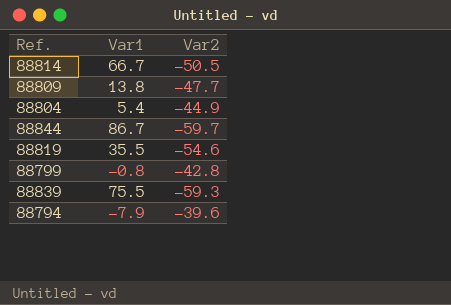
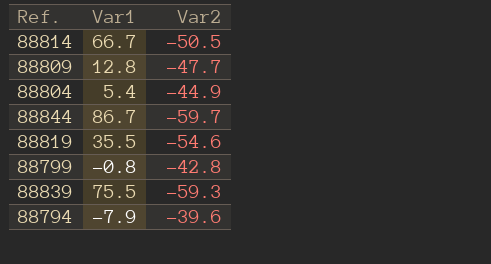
88809 | Var1: 13.8 -> 12.8

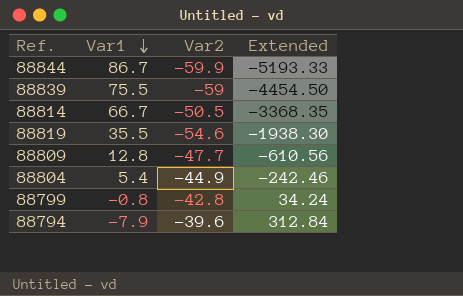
row order: none -> Var1 descending
column Extended | formula: none -> [Var1] * [Var2]
88844 | Var2: -59.7 -> -59.9
88839 | Var2: -59.3 -> -59

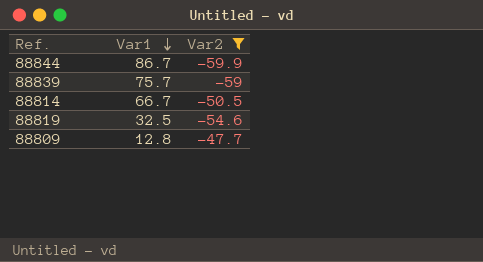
filter: none -> Var2 <= -47.7
column Extended | formula: [Var1] * [Var2] -> none
88839 | Var1: 75.5 -> 75.7
88819 | Var1: 35.5 -> 32.5

